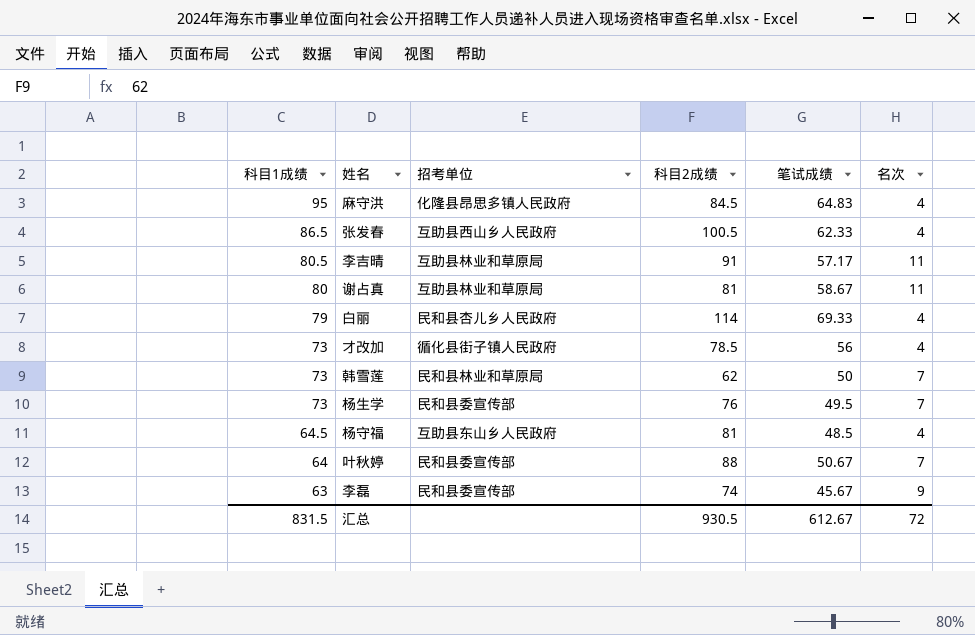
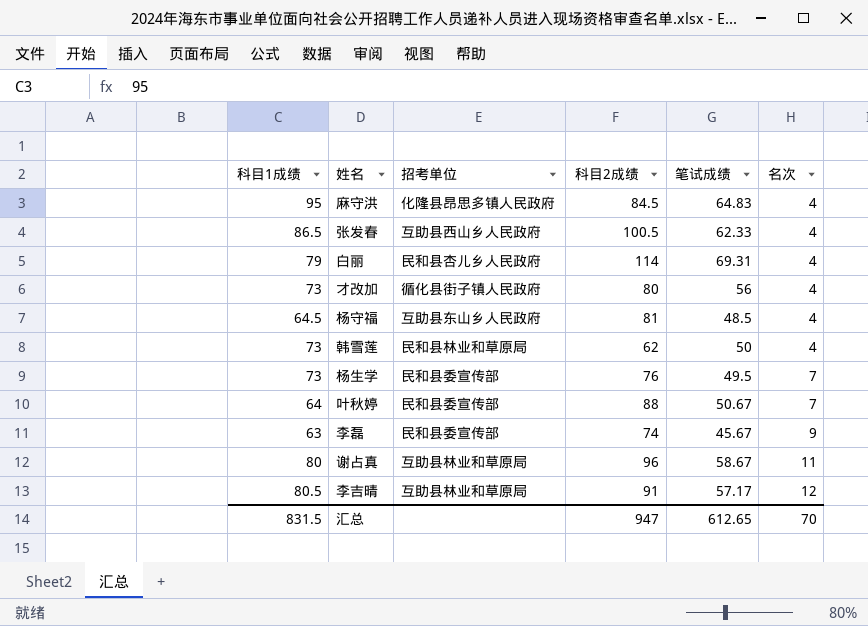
row order: 科目1成绩 descending -> 名次 ascending
白丽 | 笔试成绩: 69.33 -> 69.31
才改加 | 科目2成绩: 78.5 -> 80
韩雪莲 | 名次: 7 -> 4
谢占真 | 科目2成绩: 81 -> 96
李吉晴 | 名次: 11 -> 12
汇总 | 科目2成绩: 930.5 -> 947
汇总 | 笔试成绩: 612.67 -> 612.65
汇总 | 名次: 72 -> 70

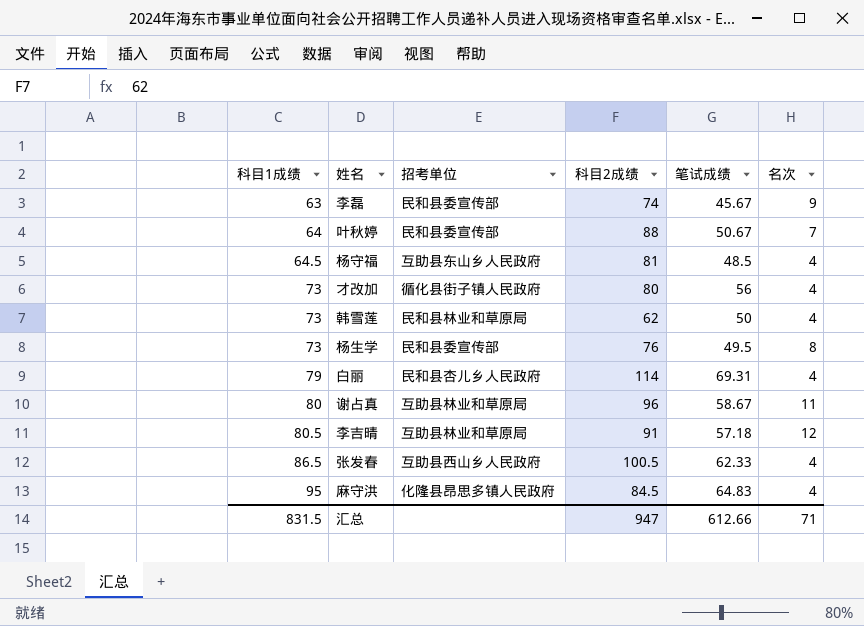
row order: 名次 ascending -> 科目1成绩 ascending
杨生学 | 名次: 7 -> 8
李吉晴 | 笔试成绩: 57.17 -> 57.18
汇总 | 笔试成绩: 612.65 -> 612.66
汇总 | 名次: 70 -> 71

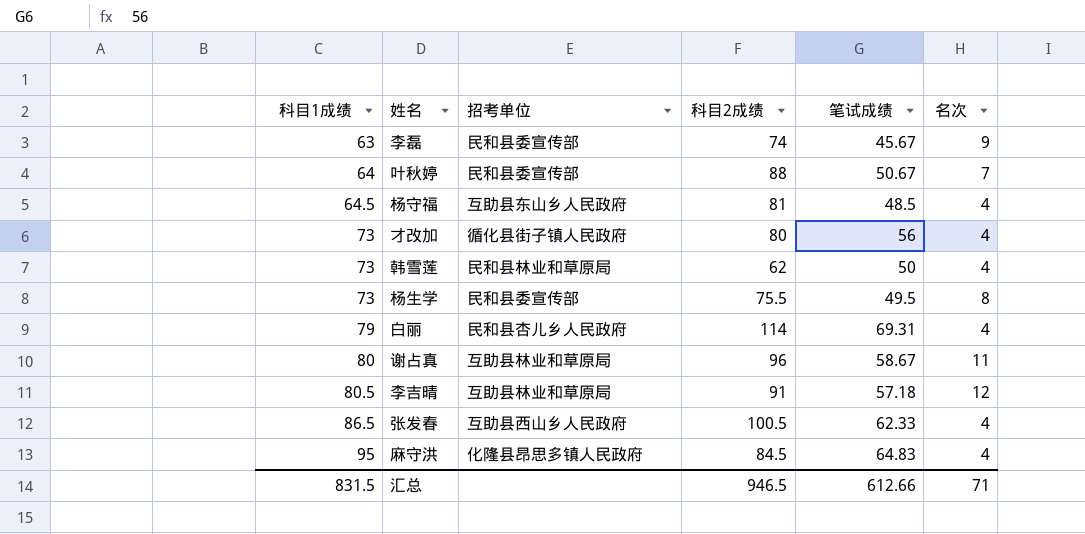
杨生学 | 科目2成绩: 76 -> 75.5
汇总 | 科目2成绩: 947 -> 946.5

